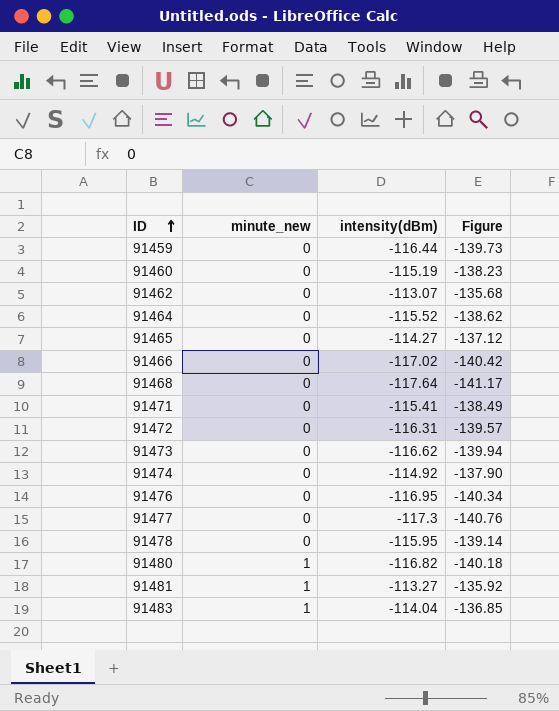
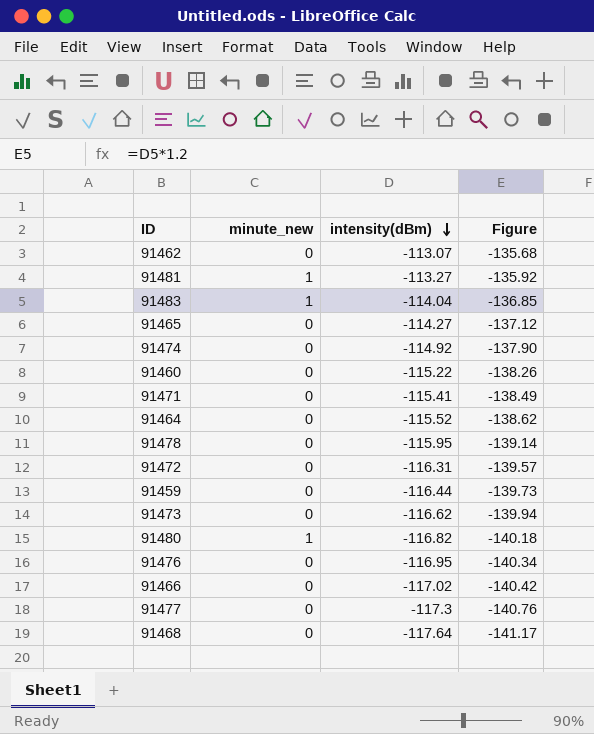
row order: ID ascending -> intensity(dBm) descending
91460 | intensity(dBm): -115.19 -> -115.22
91460 | Figure: -138.23 -> -138.26

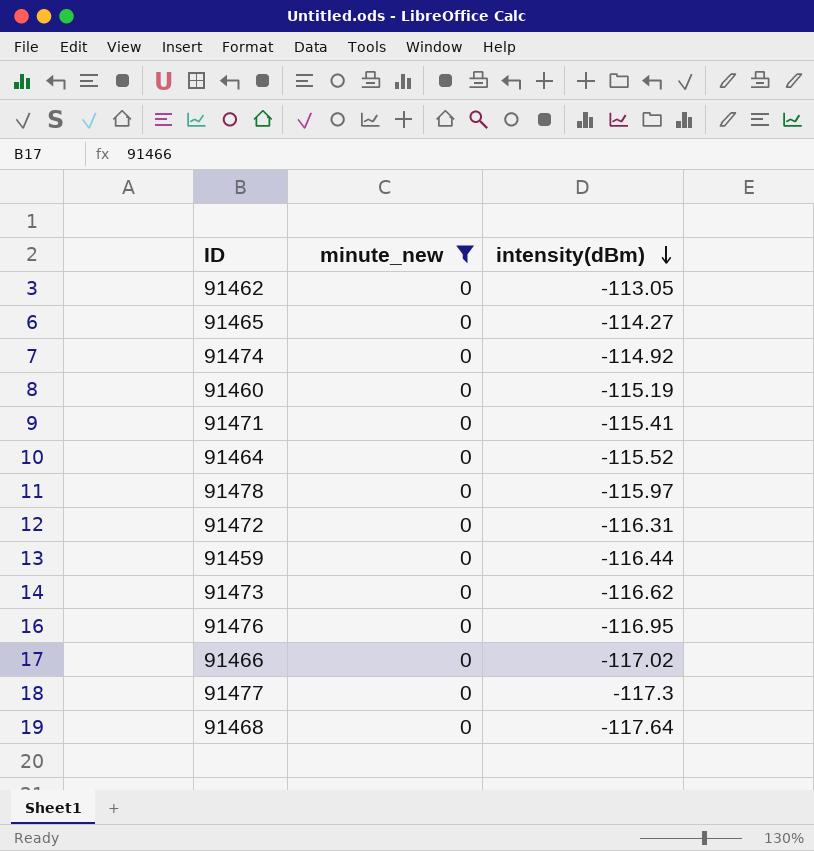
filter: none -> minute_new = 0
column Figure | formula: [intensity(dBm)] * 1.2 -> none
91462 | intensity(dBm): -113.07 -> -113.05
91460 | intensity(dBm): -115.22 -> -115.19
91478 | intensity(dBm): -115.95 -> -115.97

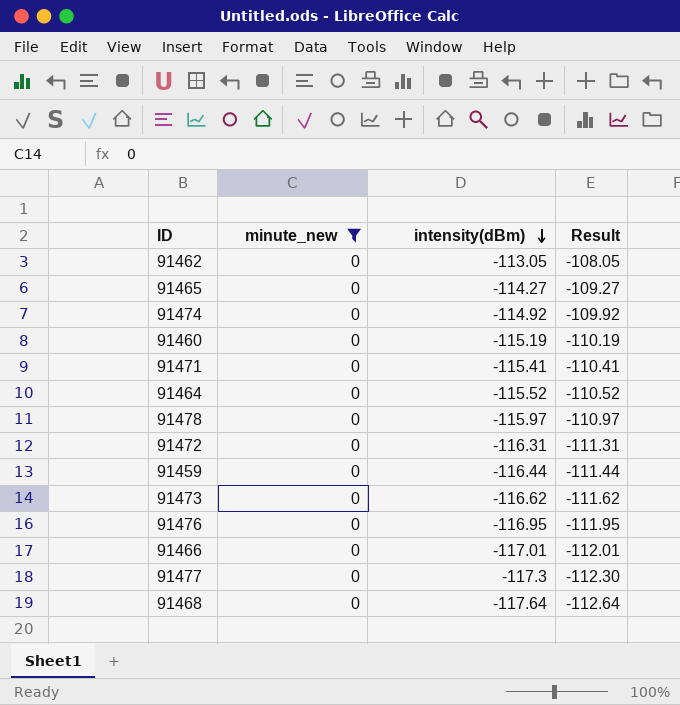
column Result | formula: none -> [intensity(dBm)] + 5
91466 | intensity(dBm): -117.02 -> -117.01

